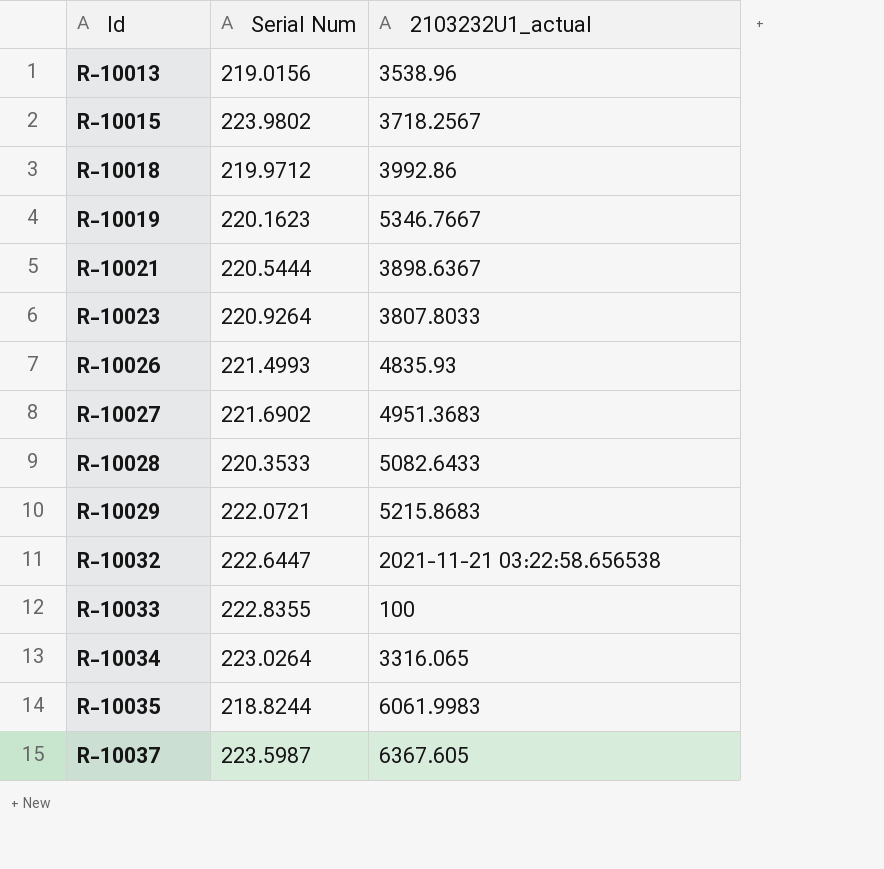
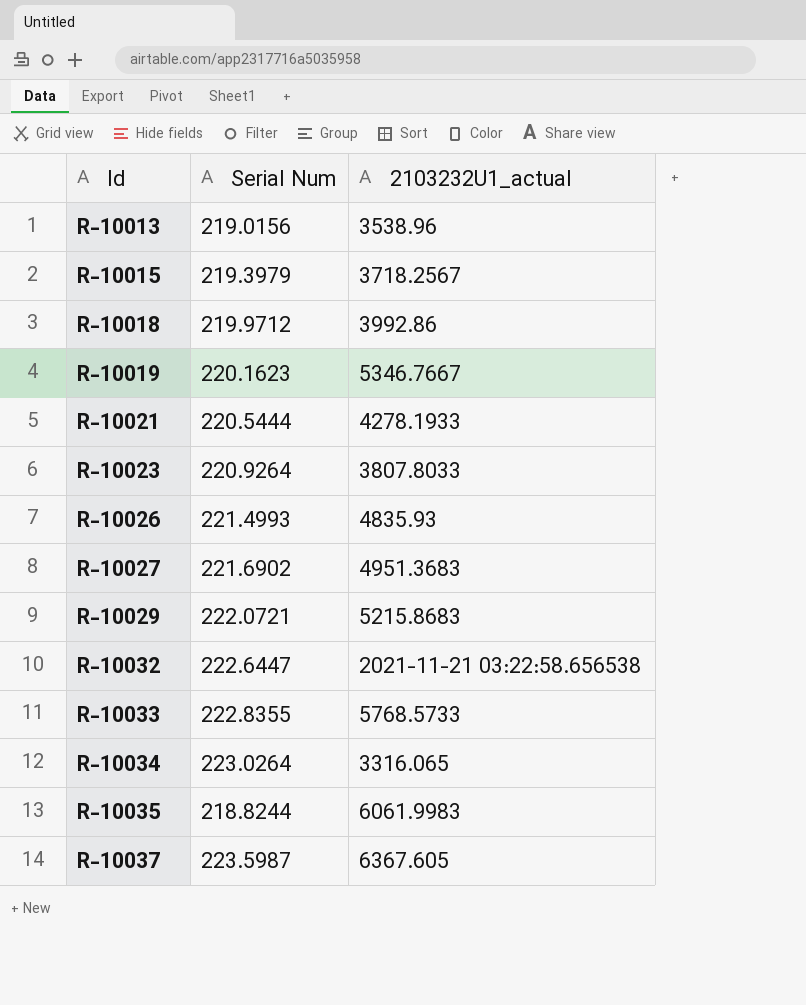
row R-10028: 220.3533 | 5082.6433 -> none
R-10015 | Serial Num: 223.9802 -> 219.3979
R-10021 | 2103232U1_actual: 3898.6367 -> 4278.1933
R-10033 | 2103232U1_actual: 100 -> 5768.5733

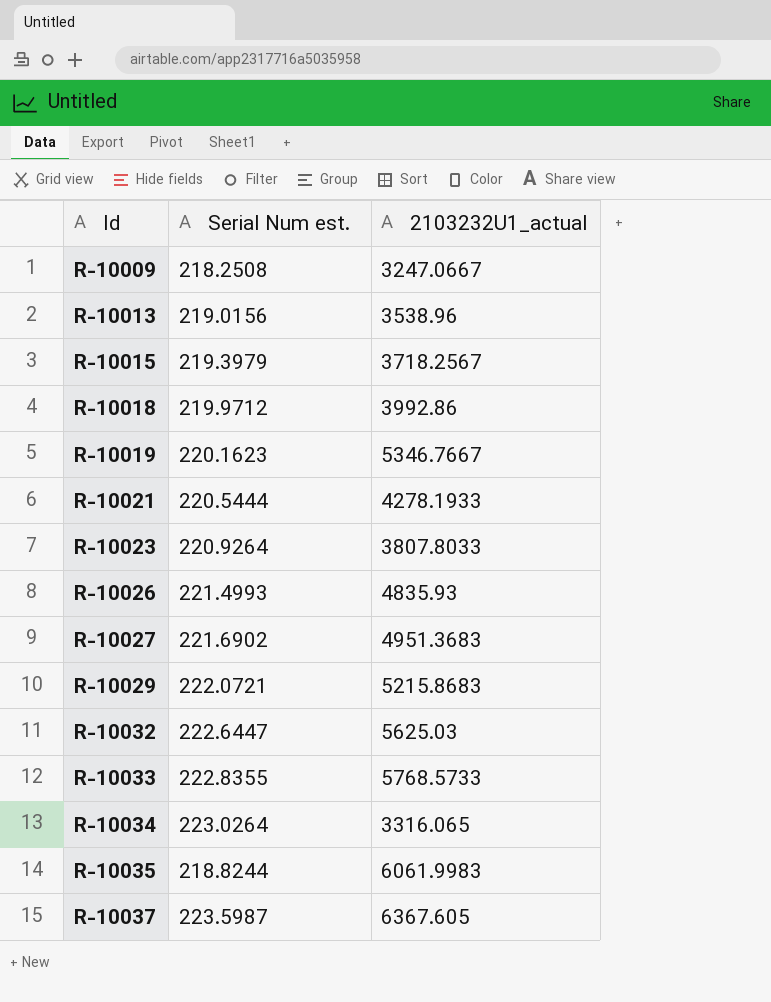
column name: Serial Num -> Serial Num est.
row R-10009: none -> 218.2508 | 3247.0667
R-10032 | 2103232U1_actual: 2021-11-21 03:22:58.656538 -> 5625.03

